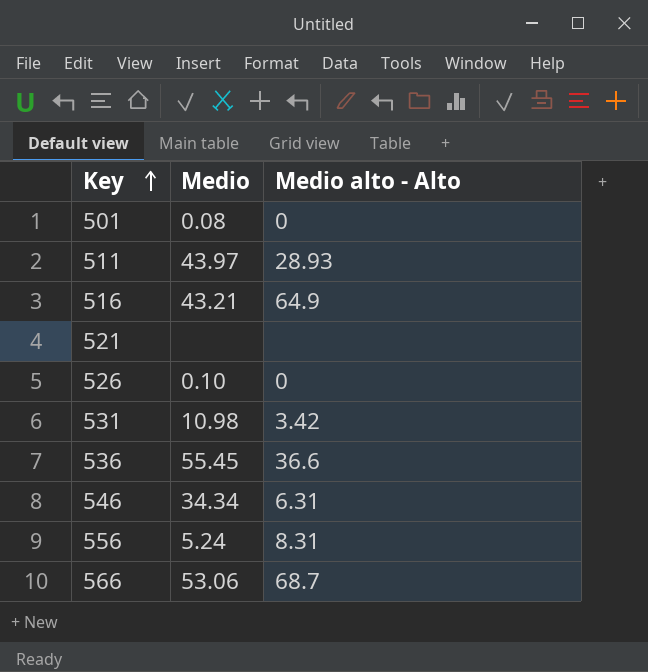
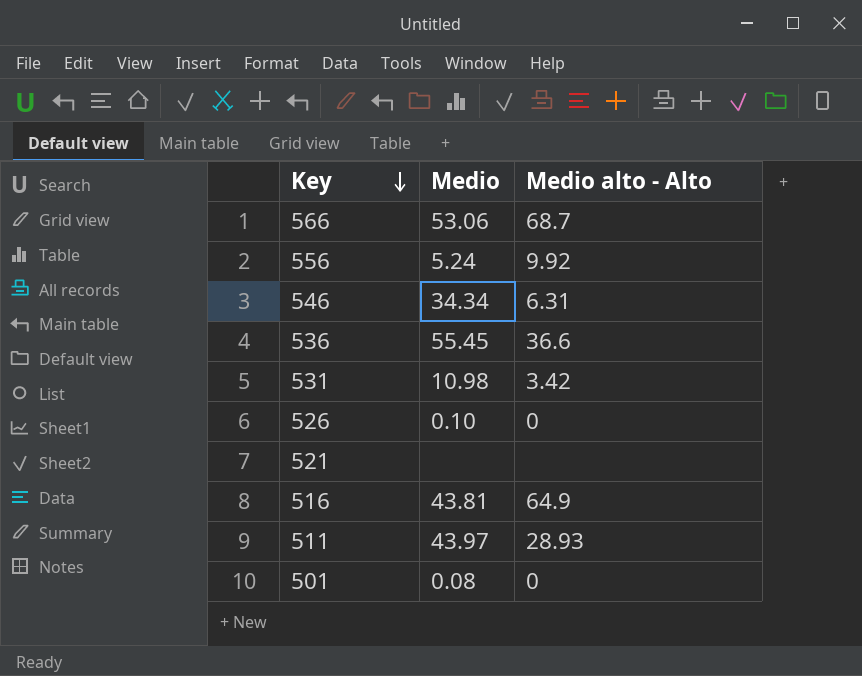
row order: Key ascending -> Key descending
556 | Medio alto - Alto: 8.31 -> 9.92
516 | Medio: 43.21 -> 43.81

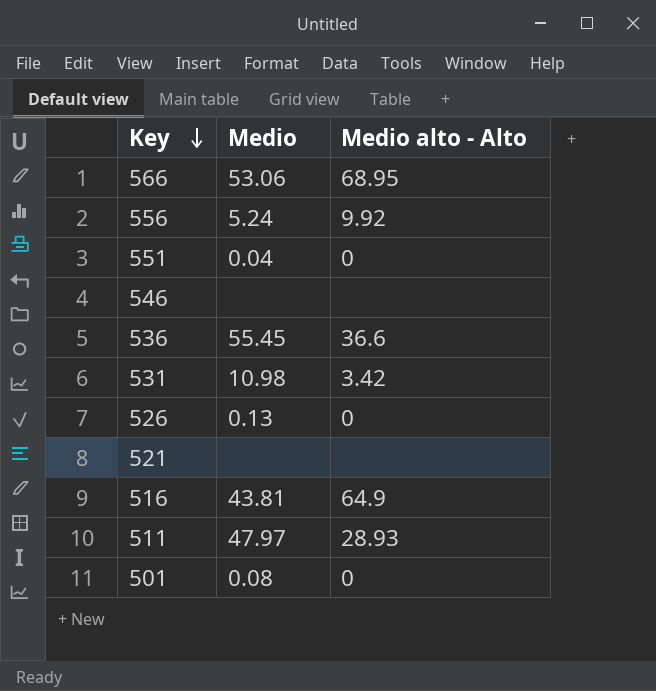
566 | Medio alto - Alto: 68.7 -> 68.95
row 551: none -> 0.04 | 0
546 | Medio: 34.34 -> none
546 | Medio alto - Alto: 6.31 -> none
526 | Medio: 0.10 -> 0.13
511 | Medio: 43.97 -> 47.97

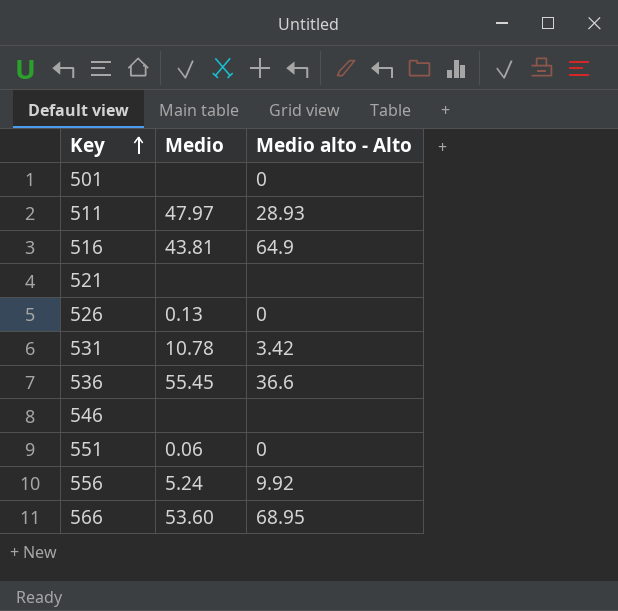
row order: Key descending -> Key ascending
501 | Medio: 0.08 -> none
531 | Medio: 10.98 -> 10.78
551 | Medio: 0.04 -> 0.06
566 | Medio: 53.06 -> 53.60

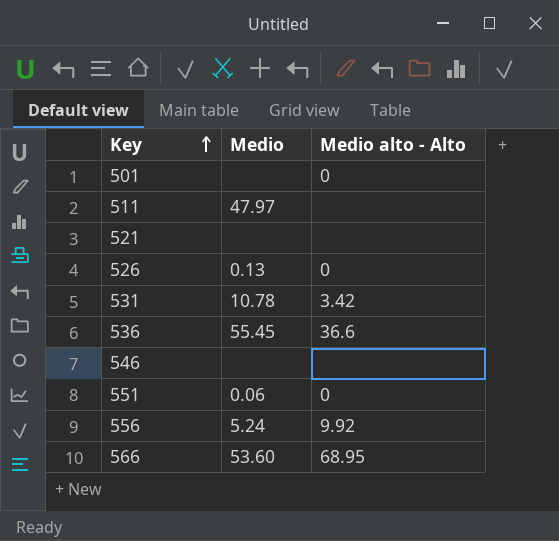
row 516: 43.81 | 64.9 -> none
511 | Medio alto - Alto: 28.93 -> none

